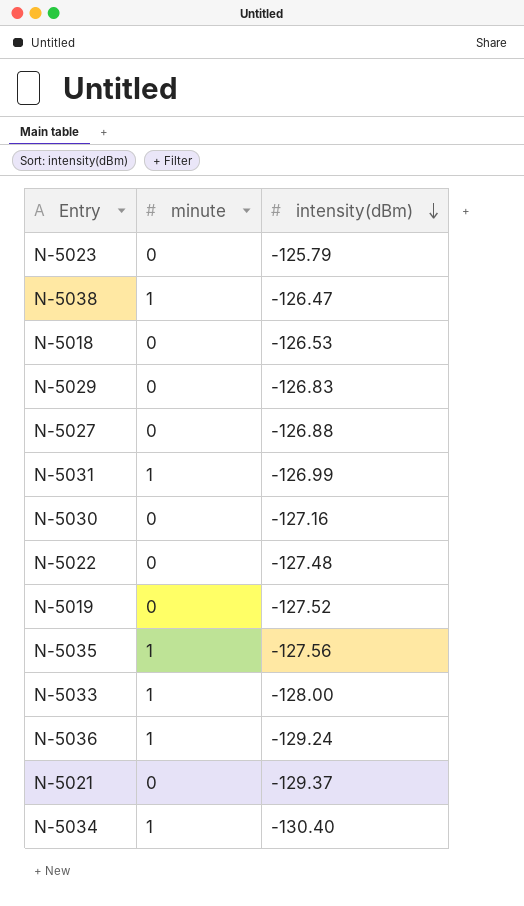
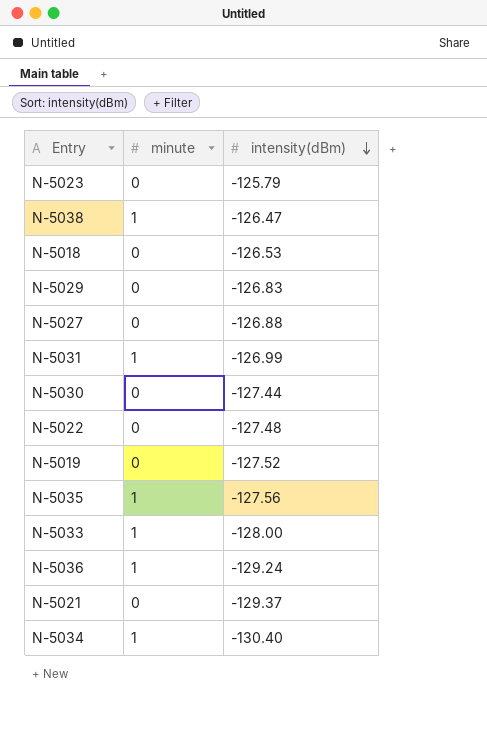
N-5030 | intensity(dBm): -127.16 -> -127.44

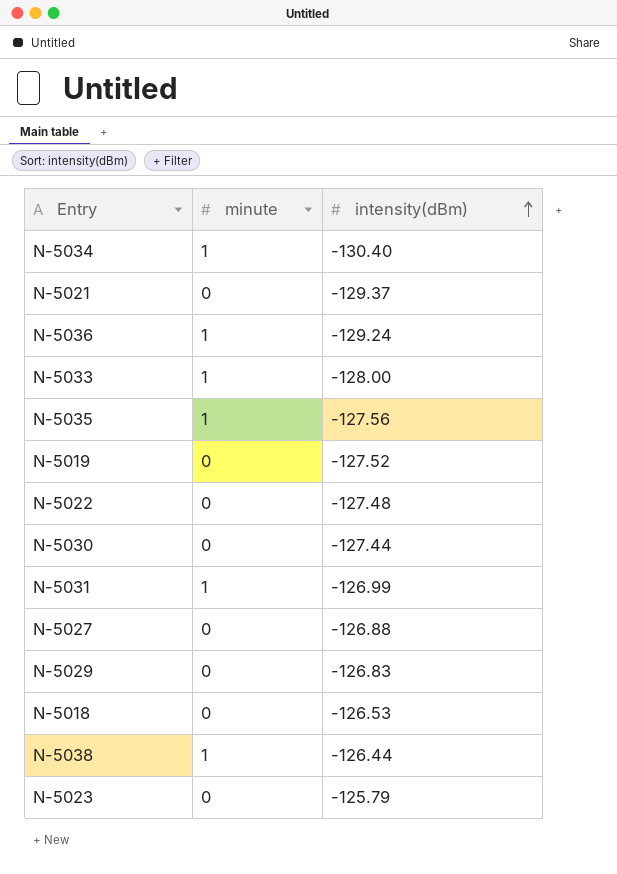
row order: intensity(dBm) descending -> intensity(dBm) ascending
N-5038 | intensity(dBm): -126.47 -> -126.44

